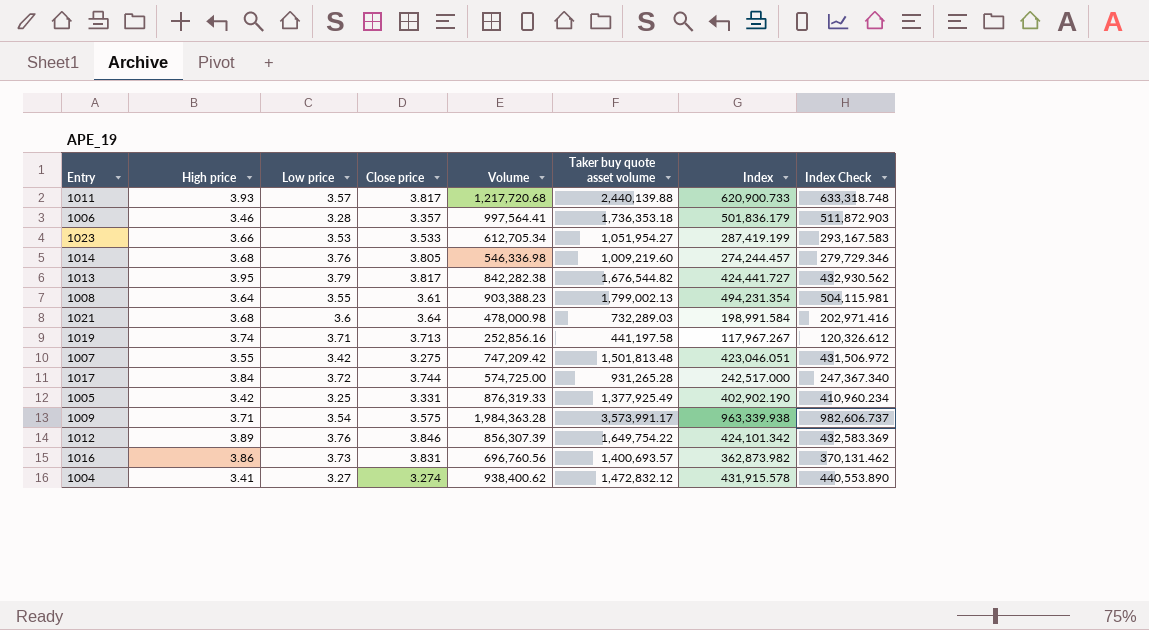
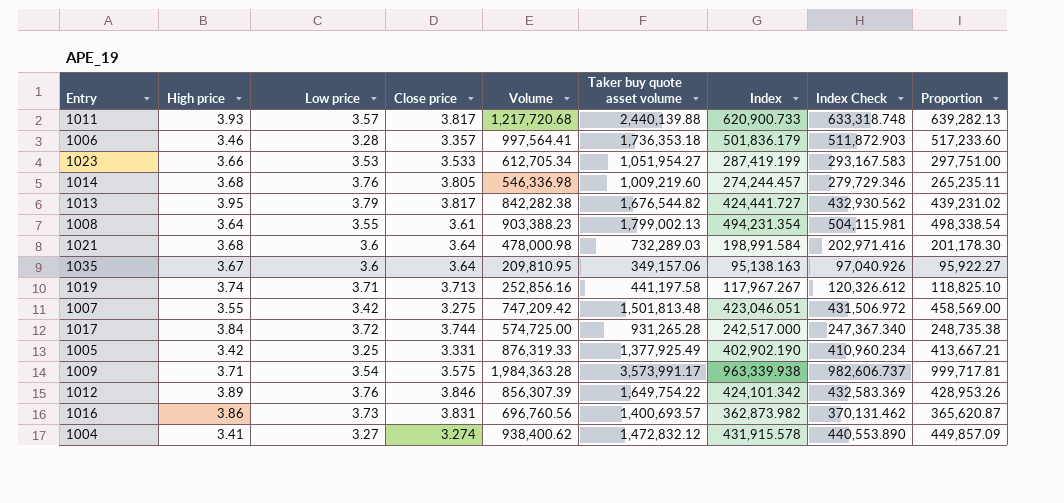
column Proportion | formula: none -> [Taker buy quote asset volume] / [Close price]
row 1035: none -> 3.67 | 3.6 | 3.64 | 209,810.95 | 349,157.06 | 95,138.163 | 97,040.926 | 95,922.27

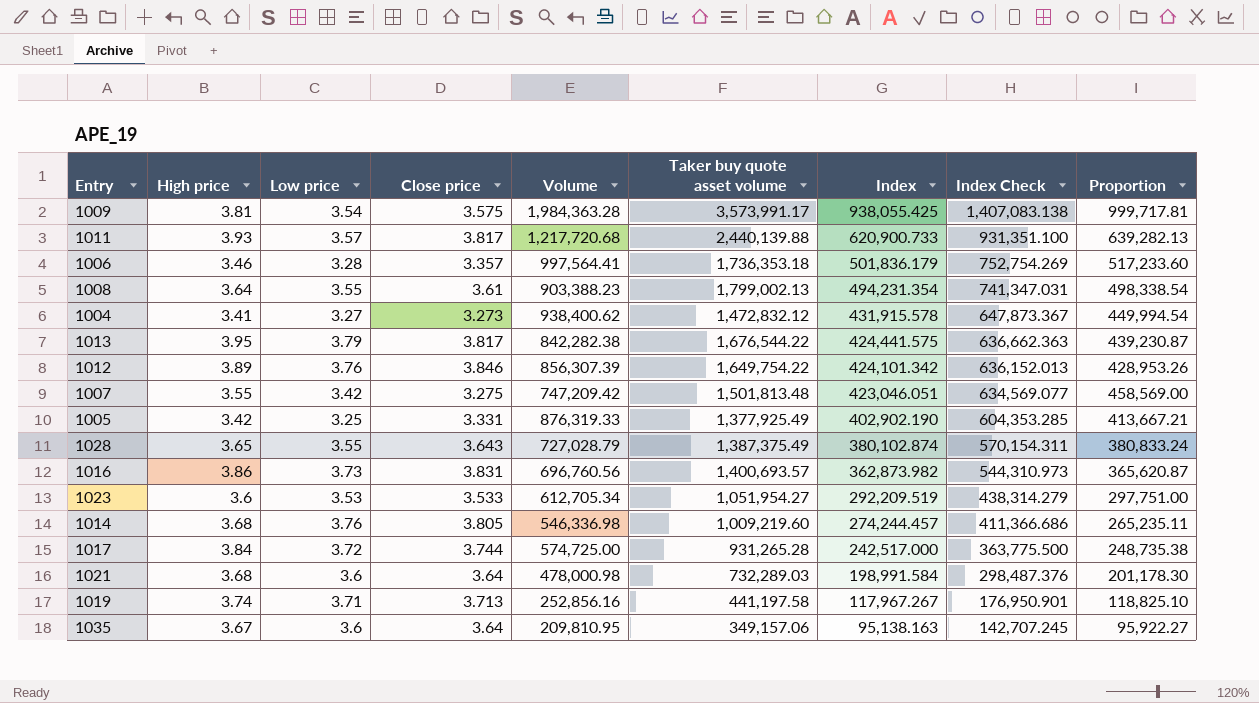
row order: none -> Index descending
column Index Check | formula: [Index] * 1.02 -> [Index] * 1.5
1009 | High price: 3.71 -> 3.81
1009 | Index: 963,339.938 -> 938,055.425
1004 | Close price: 3.274 -> 3.273
1004 | Proportion: 449,857.09 -> 449,994.54
1013 | Taker buy quote asset volume: 1,676,544.82 -> 1,676,544.22
1013 | Index: 424,441.727 -> 424,441.575
1013 | Proportion: 439,231.02 -> 439,230.87
row 1028: none -> 3.65 | 3.55 | 3.643 | 727,028.79 | 1,387,375.49 | 380,102.874 | 570,154.311 | 380,833.24
1023 | High price: 3.66 -> 3.6
1023 | Index: 287,419.199 -> 292,209.519

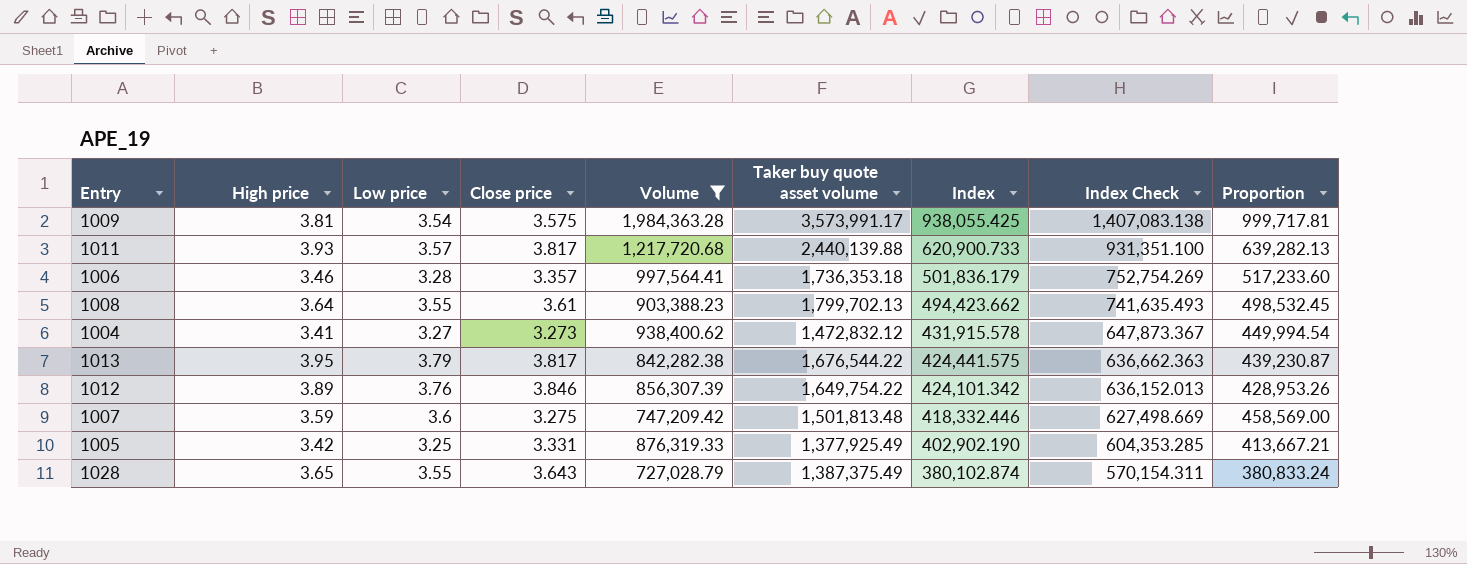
filter: none -> Volume >= 727,028.79
1008 | Taker buy quote asset volume: 1,799,002.13 -> 1,799,702.13
1008 | Index: 494,231.354 -> 494,423.662
1008 | Index Check: 741,347.031 -> 741,635.493
1008 | Proportion: 498,338.54 -> 498,532.45
1007 | High price: 3.55 -> 3.59
1007 | Low price: 3.42 -> 3.6
1007 | Index: 423,046.051 -> 418,332.446
1007 | Index Check: 634,569.077 -> 627,498.669

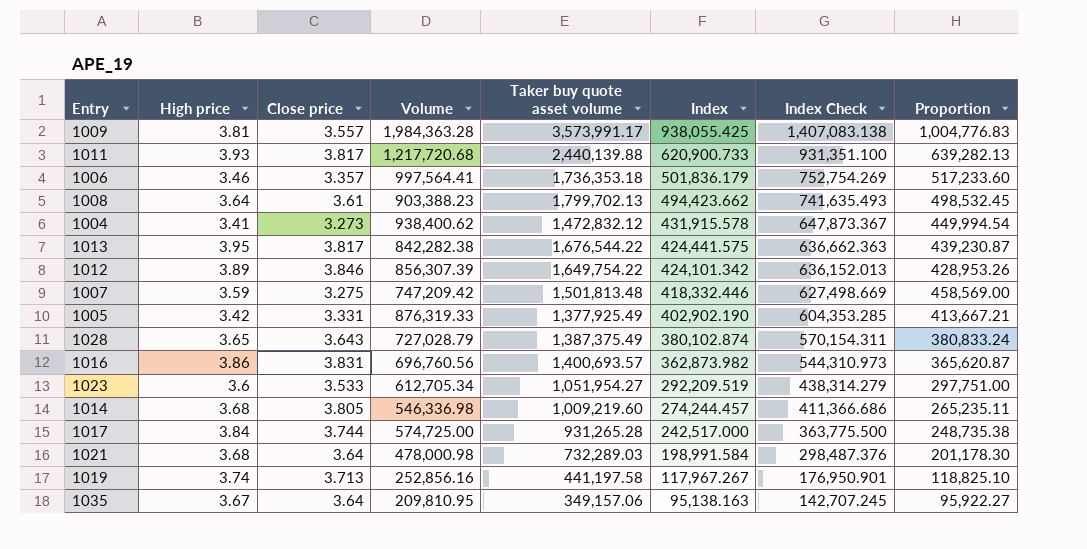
filter: Volume >= 727,028.79 -> none
column Low price | position: 3 -> none
1009 | Close price: 3.575 -> 3.557
1009 | Proportion: 999,717.81 -> 1,004,776.83

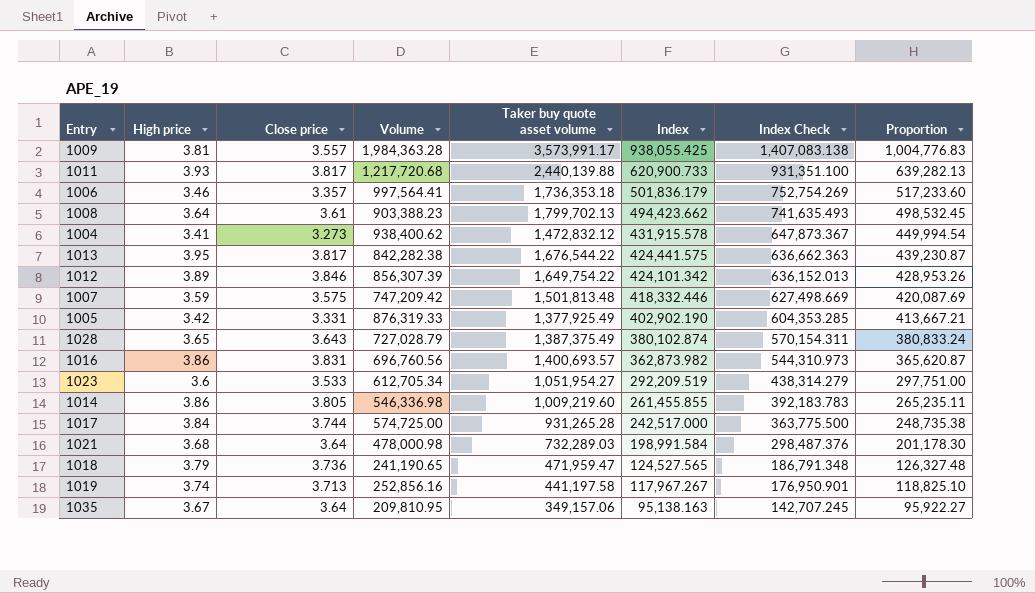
1007 | Close price: 3.275 -> 3.575
1007 | Proportion: 458,569.00 -> 420,087.69
1014 | High price: 3.68 -> 3.86
1014 | Index: 274,244.457 -> 261,455.855
1014 | Index Check: 411,366.686 -> 392,183.783
row 1018: none -> 3.79 | 3.736 | 241,190.65 | 471,959.47 | 124,527.565 | 186,791.348 | 126,327.48

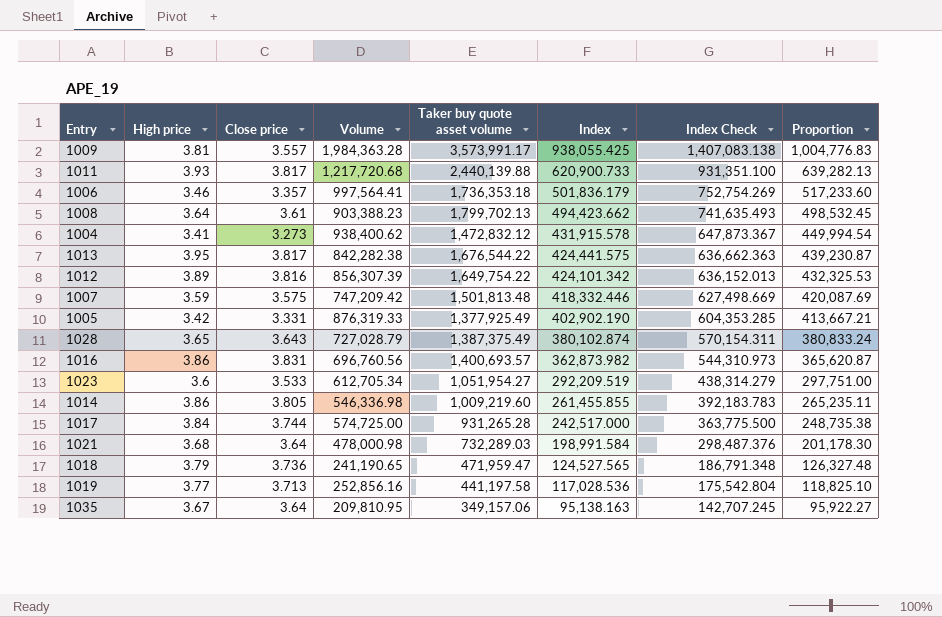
1012 | Close price: 3.846 -> 3.816
1012 | Proportion: 428,953.26 -> 432,325.53
1019 | High price: 3.74 -> 3.77
1019 | Index: 117,967.267 -> 117,028.536
1019 | Index Check: 176,950.901 -> 175,542.804

